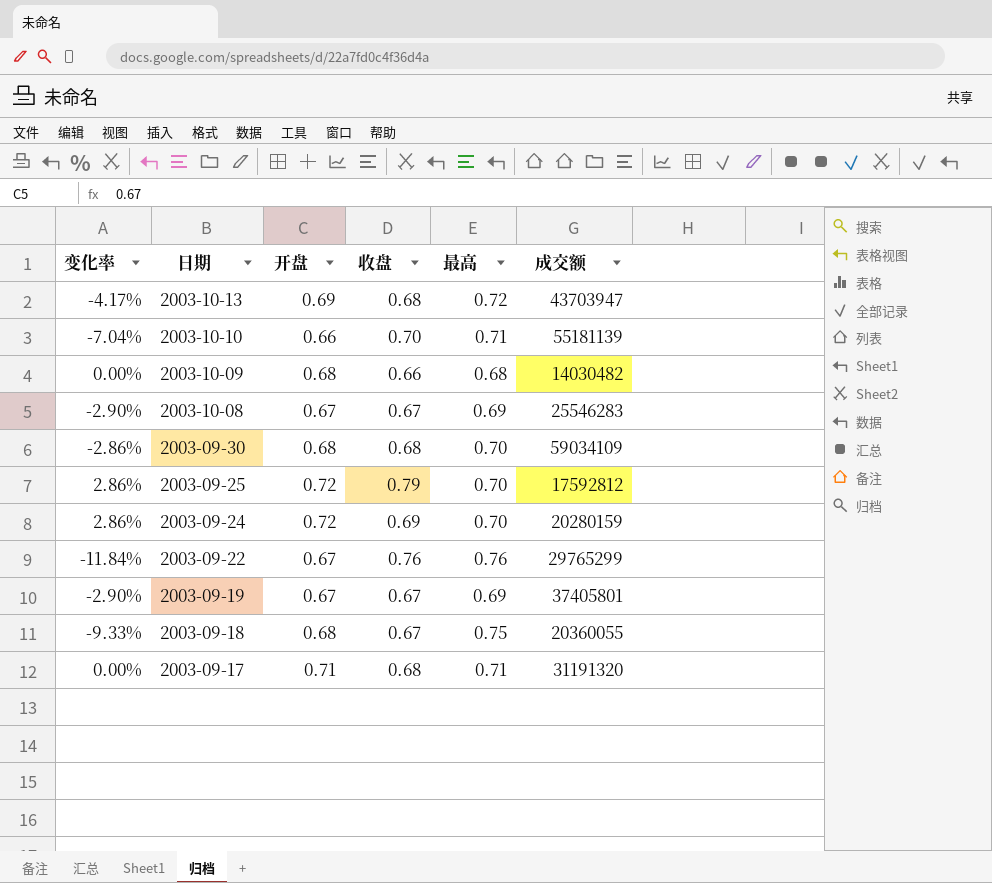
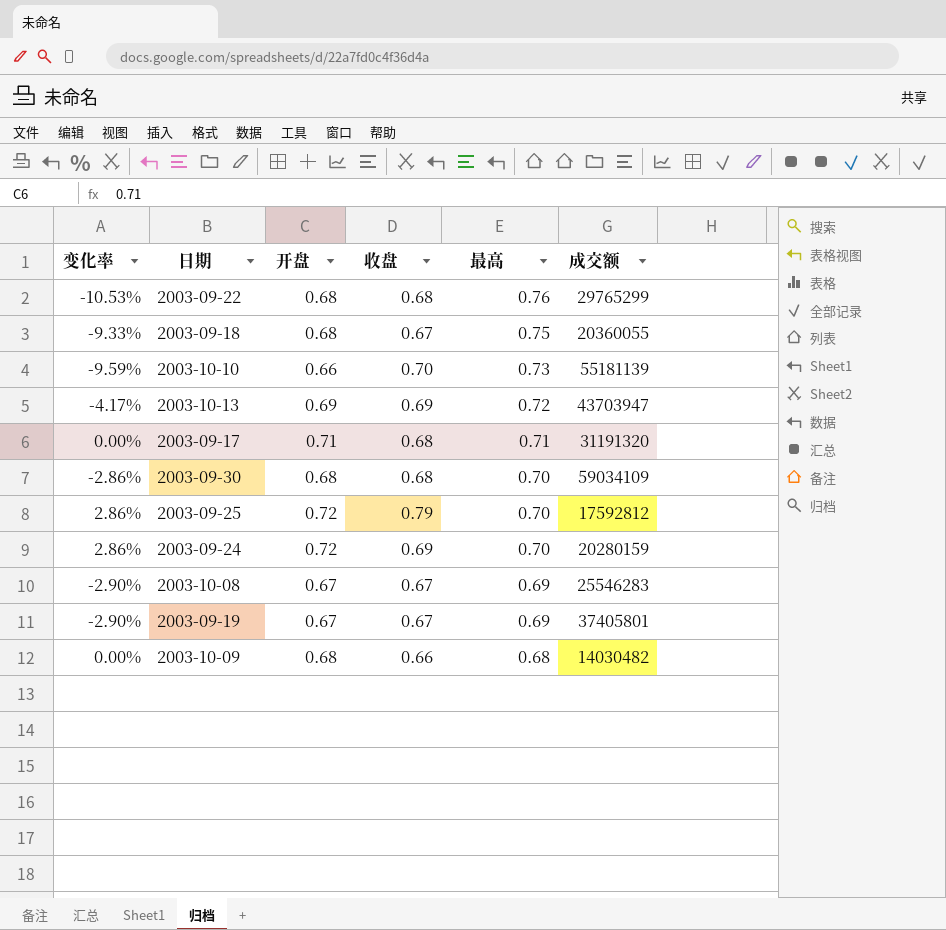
row order: 日期 descending -> 最高 descending
2003-09-22 | 变化率: -11.84% -> -10.53%
2003-09-22 | 开盘: 0.67 -> 0.68
2003-09-22 | 收盘: 0.76 -> 0.68
2003-10-10 | 变化率: -7.04% -> -9.59%
2003-10-10 | 最高: 0.71 -> 0.73
2003-10-13 | 收盘: 0.68 -> 0.69

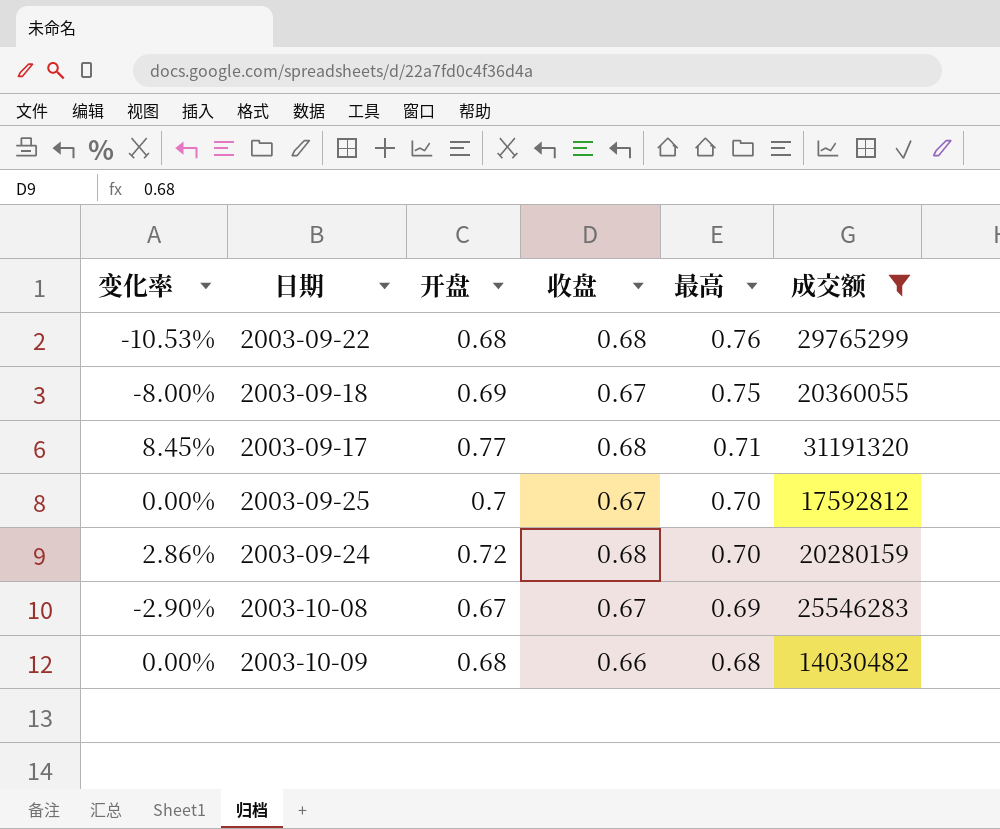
filter: none -> 成交额 <= 31191320
2003-09-18 | 变化率: -9.33% -> -8.00%
2003-09-18 | 开盘: 0.68 -> 0.69
2003-09-17 | 变化率: 0.00% -> 8.45%
2003-09-17 | 开盘: 0.71 -> 0.77
2003-09-25 | 变化率: 2.86% -> 0.00%
2003-09-25 | 开盘: 0.72 -> 0.7
2003-09-25 | 收盘: 0.79 -> 0.67
2003-09-24 | 收盘: 0.69 -> 0.68

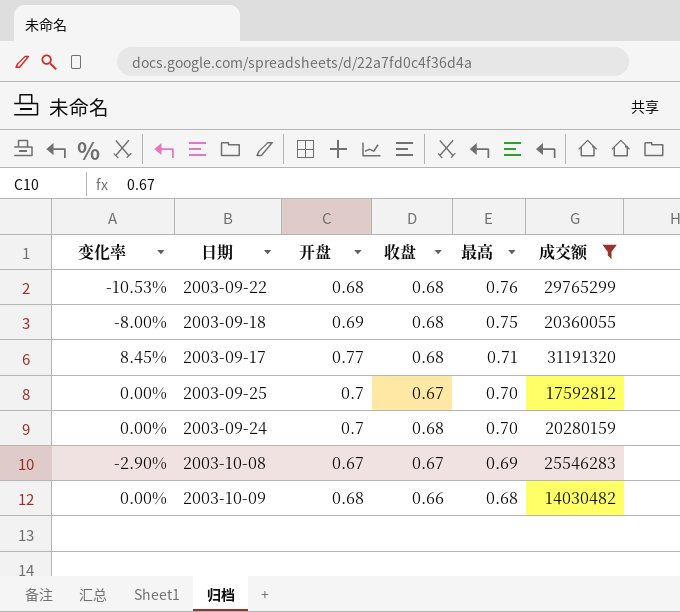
2003-09-18 | 收盘: 0.67 -> 0.68
2003-09-24 | 变化率: 2.86% -> 0.00%
2003-09-24 | 开盘: 0.72 -> 0.7

